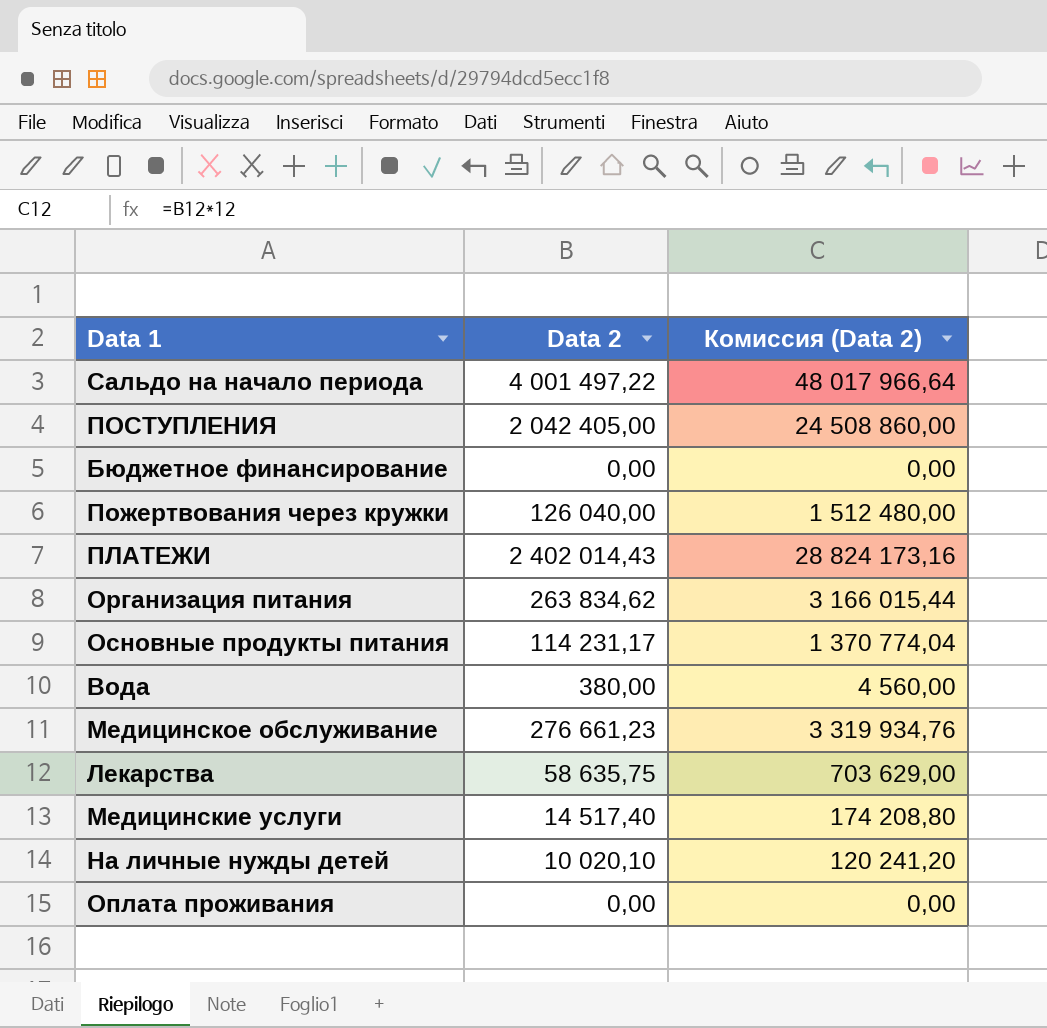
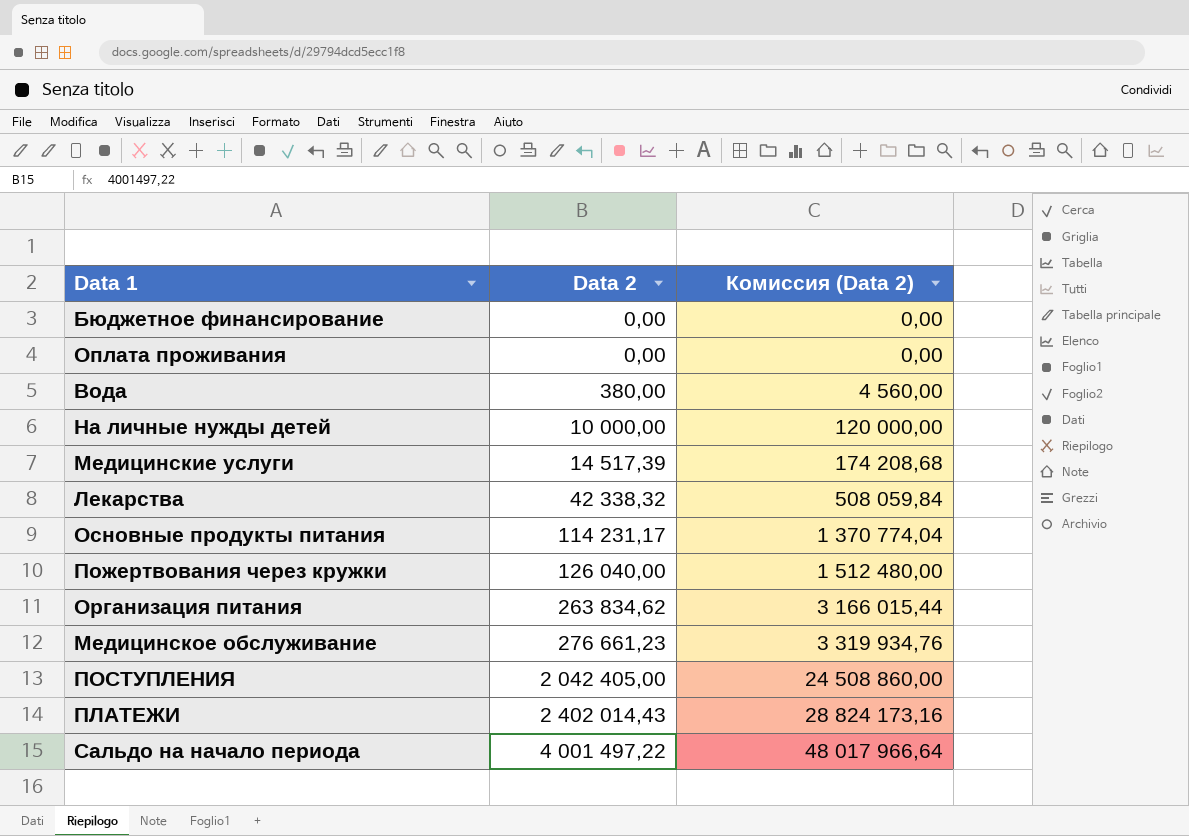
row order: none -> Data 2 ascending
На личные нужды детей | Data 2: 10 020,10 -> 10 000,00
На личные нужды детей | Комиссия (Data 2): 120 241,20 -> 120 000,00
Медицинские услуги | Data 2: 14 517,40 -> 14 517,39
Медицинские услуги | Комиссия (Data 2): 174 208,80 -> 174 208,68
Лекарства | Data 2: 58 635,75 -> 42 338,32
Лекарства | Комиссия (Data 2): 703 629,00 -> 508 059,84

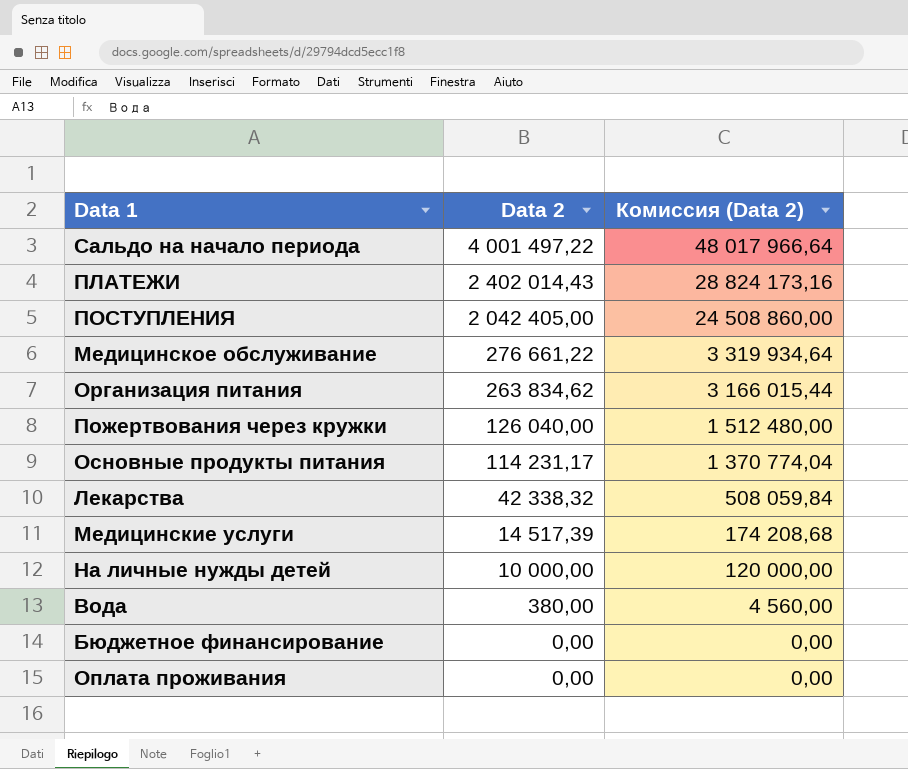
row order: Data 2 ascending -> Data 2 descending
Медицинское обслуживание | Data 2: 276 661,23 -> 276 661,22
Медицинское обслуживание | Комиссия (Data 2): 3 319 934,76 -> 3 319 934,64

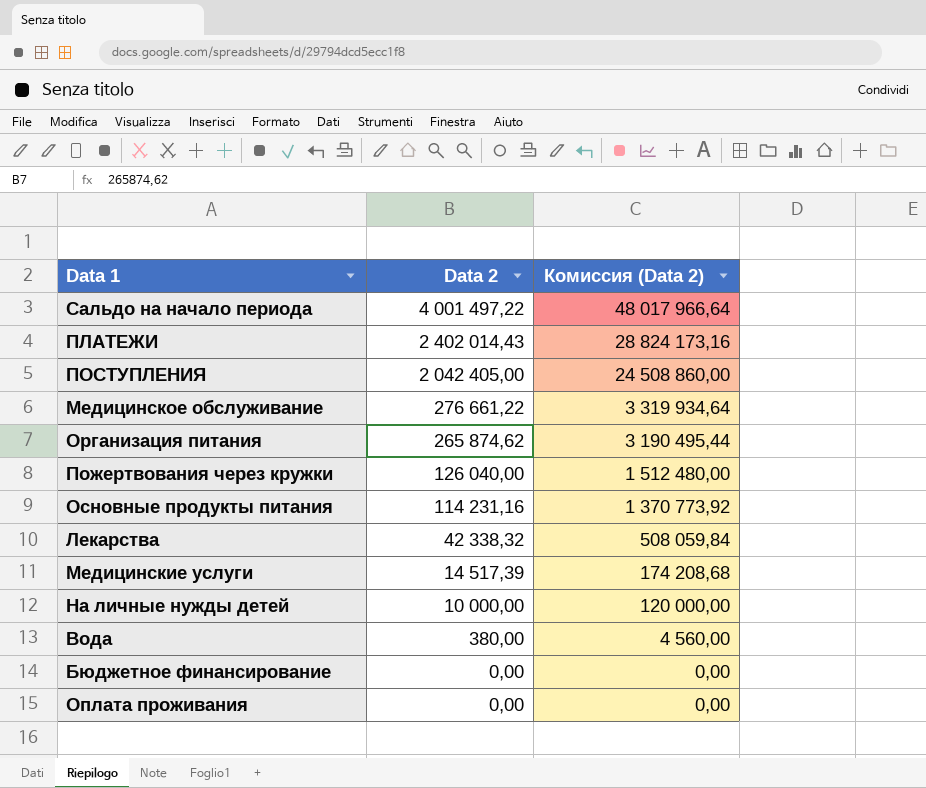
Организация питания | Data 2: 263 834,62 -> 265 874,62
Организация питания | Комиссия (Data 2): 3 166 015,44 -> 3 190 495,44
Основные продукты питания | Data 2: 114 231,17 -> 114 231,16
Основные продукты питания | Комиссия (Data 2): 1 370 774,04 -> 1 370 773,92

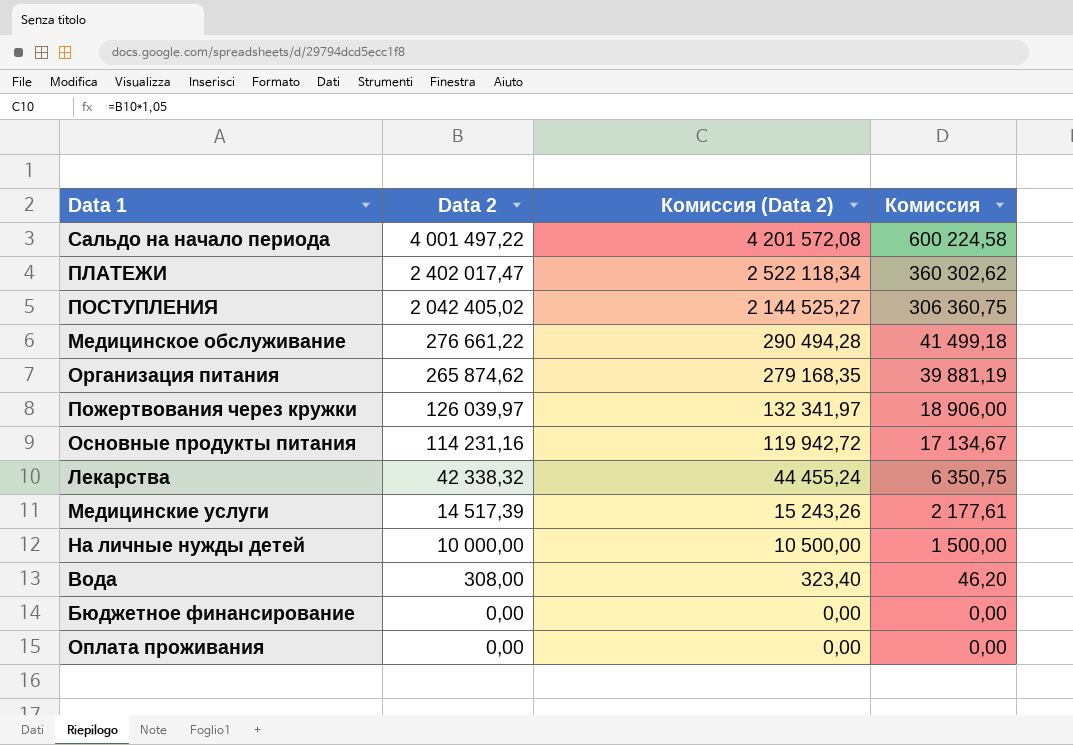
column Комиссия (Data 2) | formula: [Data 2] * 12 -> [Data 2] * 1,05
column Комиссия | formula: none -> [Data 2] * 0,15
ПЛАТЕЖИ | Data 2: 2 402 014,43 -> 2 402 017,47
ПОСТУПЛЕНИЯ | Data 2: 2 042 405,00 -> 2 042 405,02
Пожертвования через кружки | Data 2: 126 040,00 -> 126 039,97
Вода | Data 2: 380,00 -> 308,00

